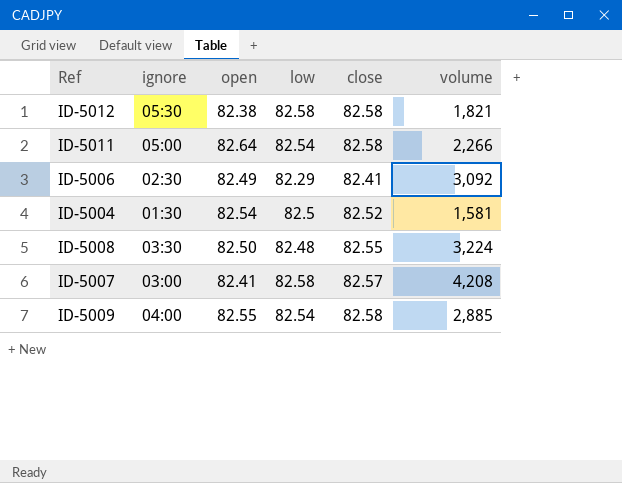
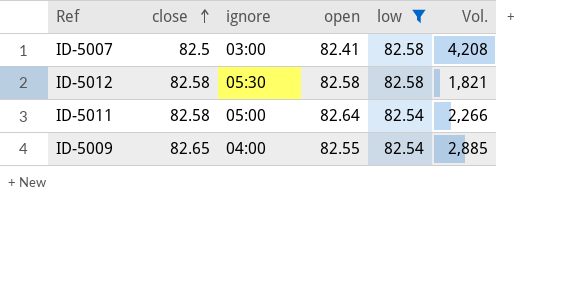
filter: none -> low >= 82.54
row order: none -> close ascending
column close | position: 5 -> 2
column name: volume -> Vol.
ID-5007 | close: 82.57 -> 82.5
ID-5012 | open: 82.38 -> 82.58
ID-5009 | close: 82.58 -> 82.65

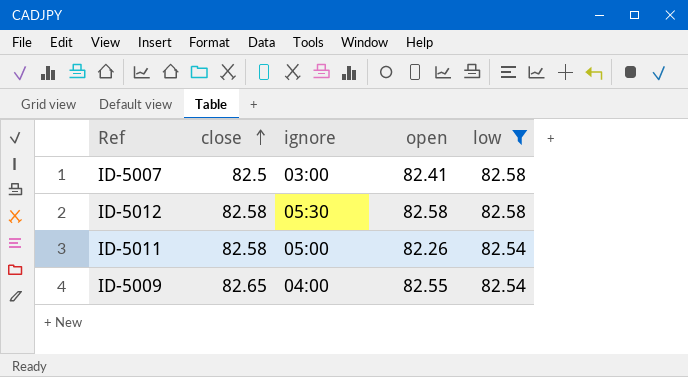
column Vol. | position: 6 -> none
ID-5011 | open: 82.64 -> 82.26

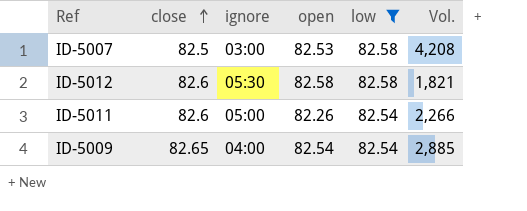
column Vol. | position: none -> 6
ID-5007 | open: 82.41 -> 82.53
ID-5012 | close: 82.58 -> 82.6
ID-5011 | close: 82.58 -> 82.6
ID-5009 | open: 82.55 -> 82.54

